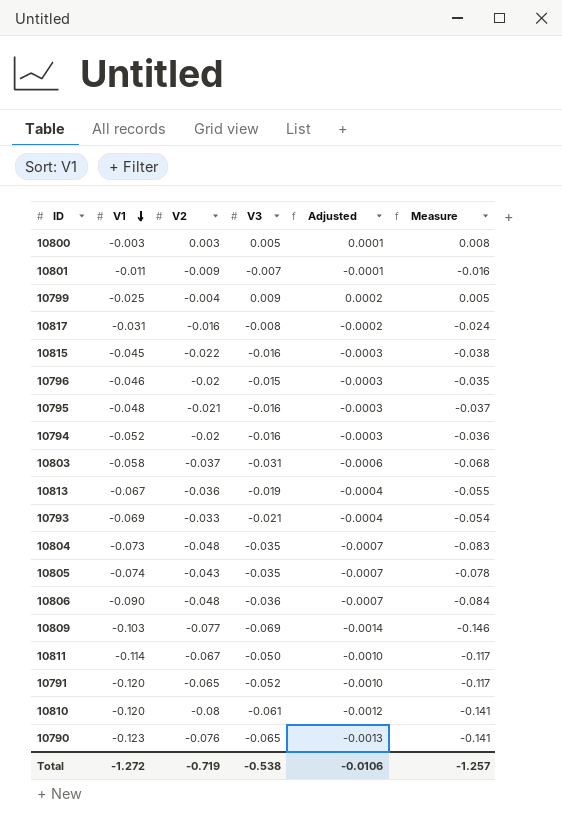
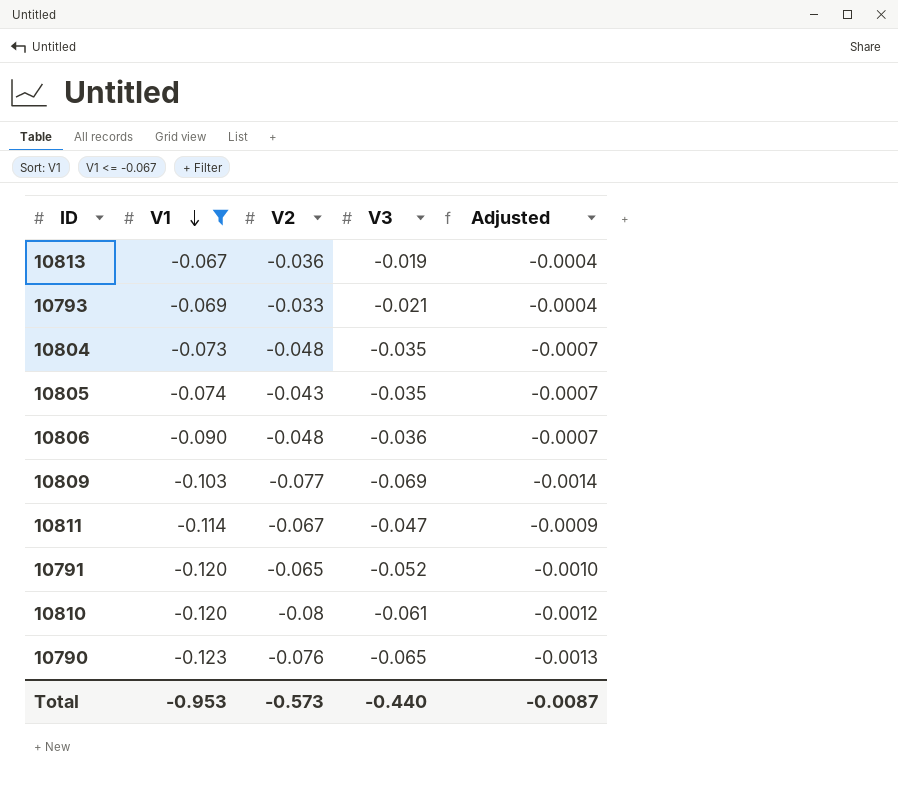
filter: none -> V1 <= -0.067
column Measure | formula: [V2] + [V3] -> none
10811 | V3: -0.050 -> -0.047
10811 | Adjusted: -0.0010 -> -0.0009
Total | V1: -1.272 -> -0.953
Total | V2: -0.719 -> -0.573
Total | V3: -0.538 -> -0.440
Total | Adjusted: -0.0106 -> -0.0087

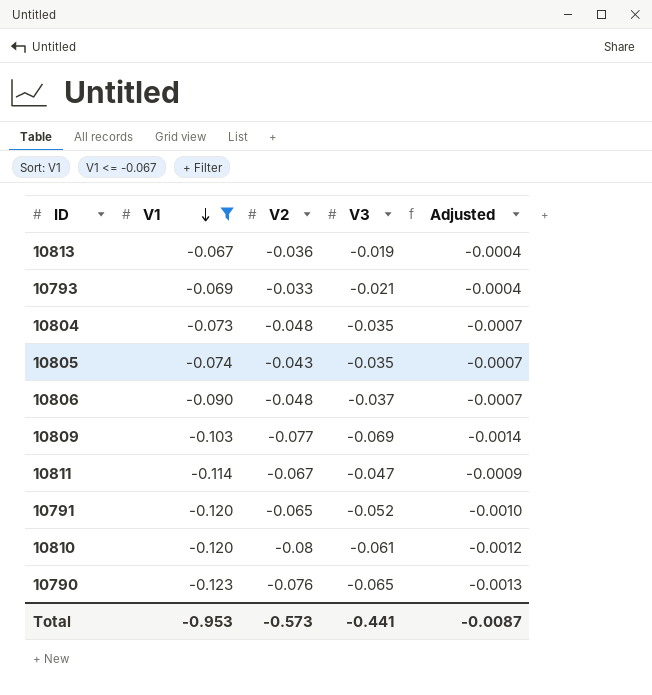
10806 | V3: -0.036 -> -0.037
Total | V3: -0.440 -> -0.441

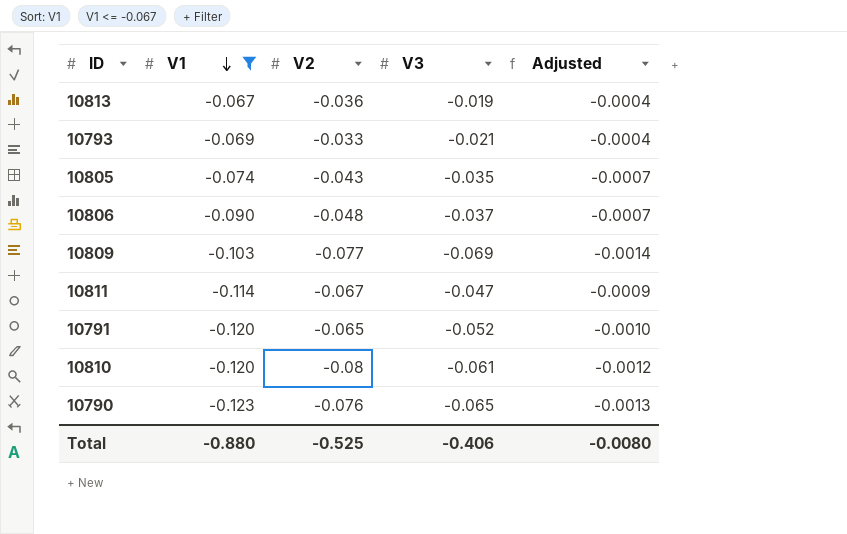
row 10804: -0.073 | -0.048 | -0.035 | -0.0007 -> none
Total | V1: -0.953 -> -0.880
Total | V2: -0.573 -> -0.525
Total | V3: -0.441 -> -0.406
Total | Adjusted: -0.0087 -> -0.0080

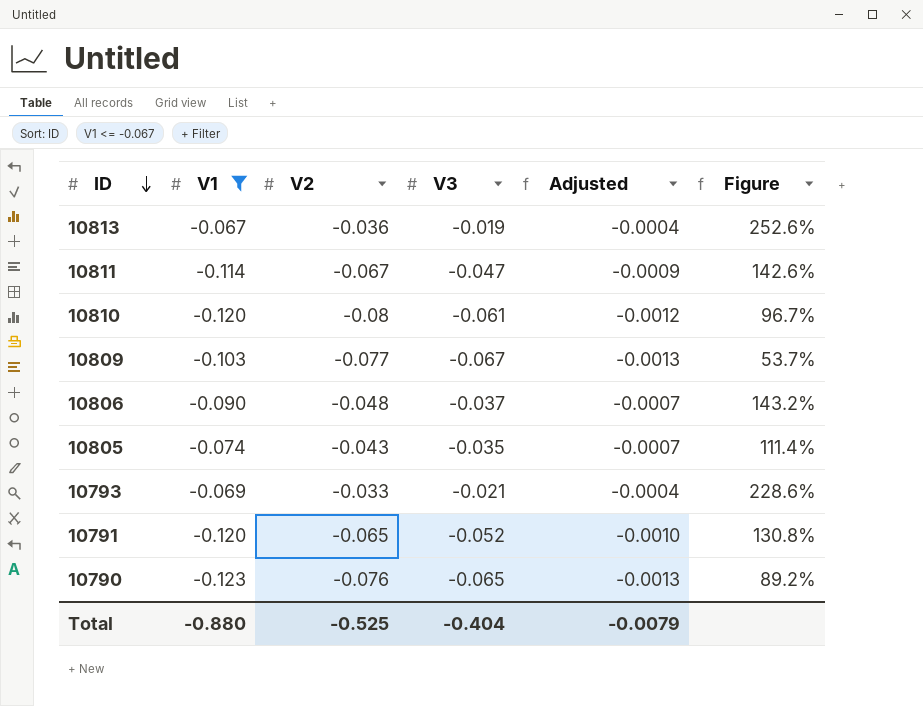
row order: V1 descending -> ID descending
column Figure | formula: none -> ([V1] - [V3]) / [V3]
10809 | V3: -0.069 -> -0.067
10809 | Adjusted: -0.0014 -> -0.0013
Total | V3: -0.406 -> -0.404
Total | Adjusted: -0.0080 -> -0.0079

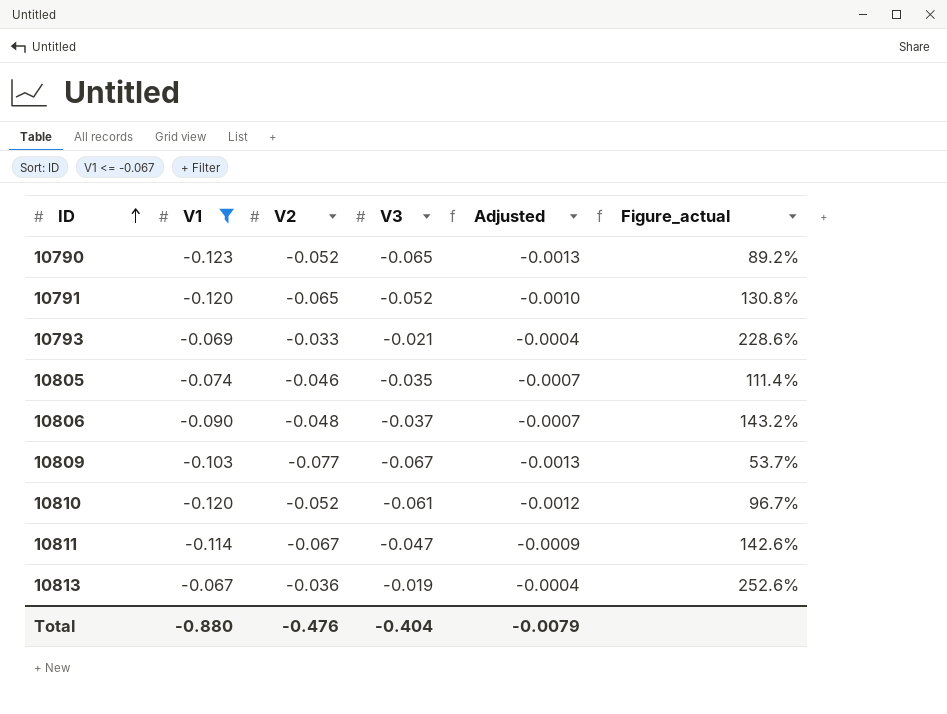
row order: ID descending -> ID ascending
column name: Figure -> Figure_actual
10790 | V2: -0.076 -> -0.052
10805 | V2: -0.043 -> -0.046
10810 | V2: -0.08 -> -0.052
Total | V2: -0.525 -> -0.476

